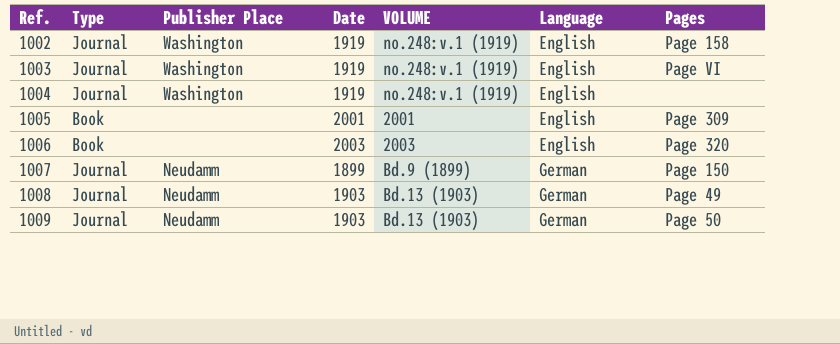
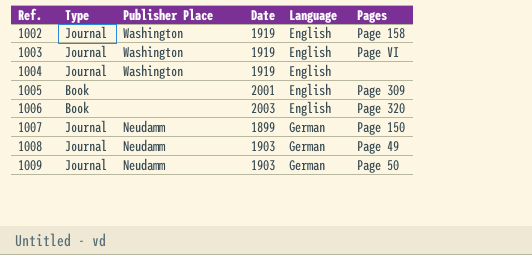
column VOLUME | position: 5 -> none

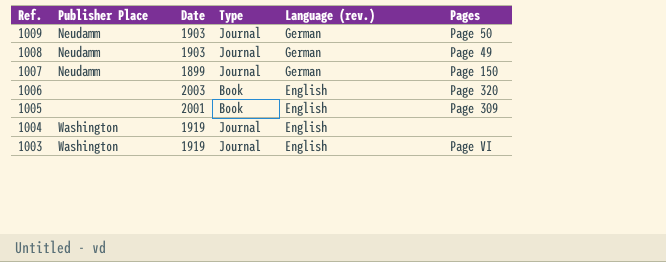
row order: Ref. ascending -> Ref. descending
column Type | position: 2 -> 4
column name: Language -> Language (rev.)
row 1002: Journal | Washington | 1919 | English | Page 158 -> none

